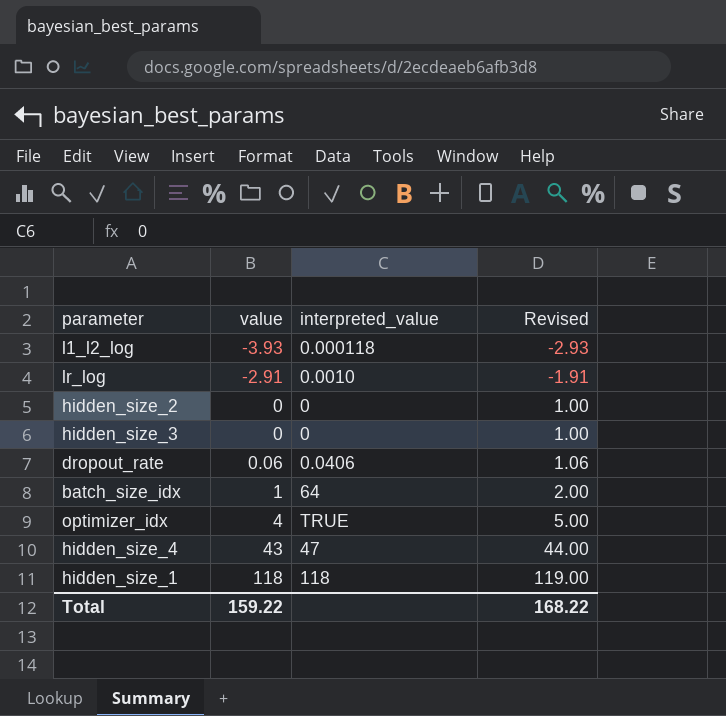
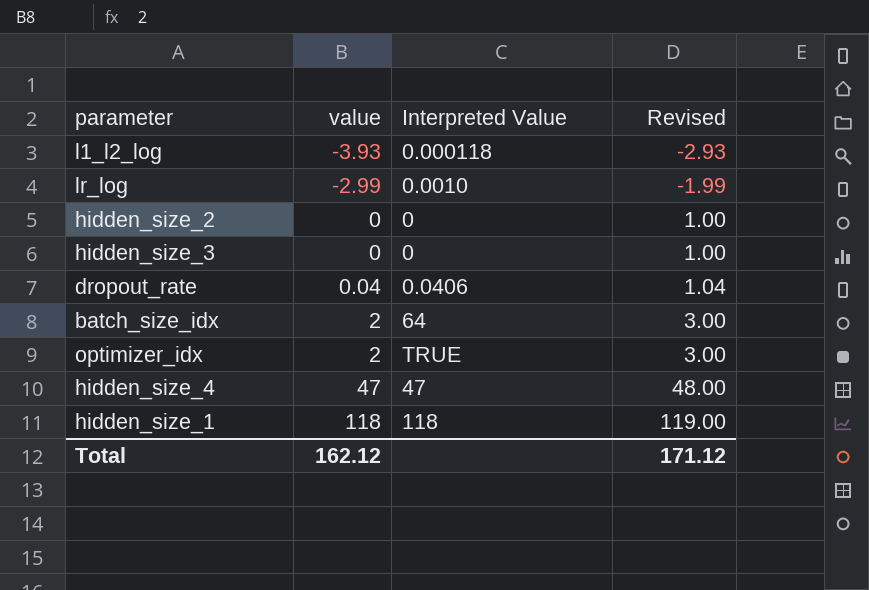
column name: interpreted_value -> Interpreted Value
lr_log | value: -2.91 -> -2.99
lr_log | Revised: -1.91 -> -1.99
dropout_rate | value: 0.06 -> 0.04
dropout_rate | Revised: 1.06 -> 1.04
batch_size_idx | value: 1 -> 2
batch_size_idx | Revised: 2.00 -> 3.00
optimizer_idx | value: 4 -> 2
optimizer_idx | Revised: 5.00 -> 3.00
hidden_size_4 | value: 43 -> 47
hidden_size_4 | Revised: 44.00 -> 48.00
Total | value: 159.22 -> 162.12
Total | Revised: 168.22 -> 171.12

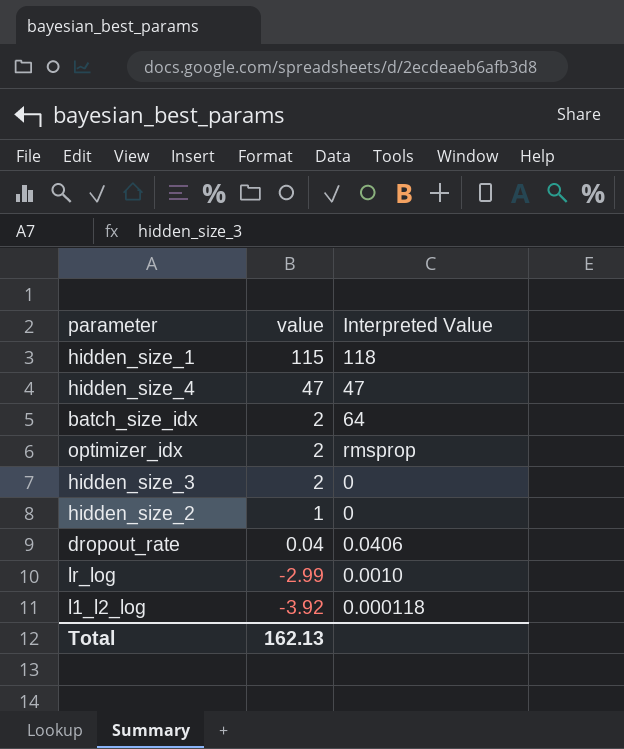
row order: value ascending -> value descending
column Revised | formula: [value] + 1 -> none
hidden_size_1 | value: 118 -> 115
optimizer_idx | Interpreted Value: TRUE -> rmsprop
hidden_size_3 | value: 0 -> 2
hidden_size_2 | value: 0 -> 1
l1_l2_log | value: -3.93 -> -3.92
Total | value: 162.12 -> 162.13

